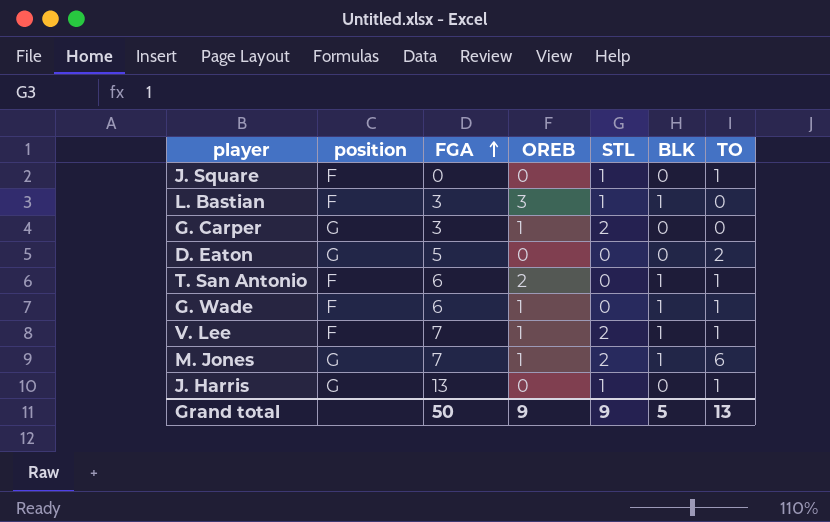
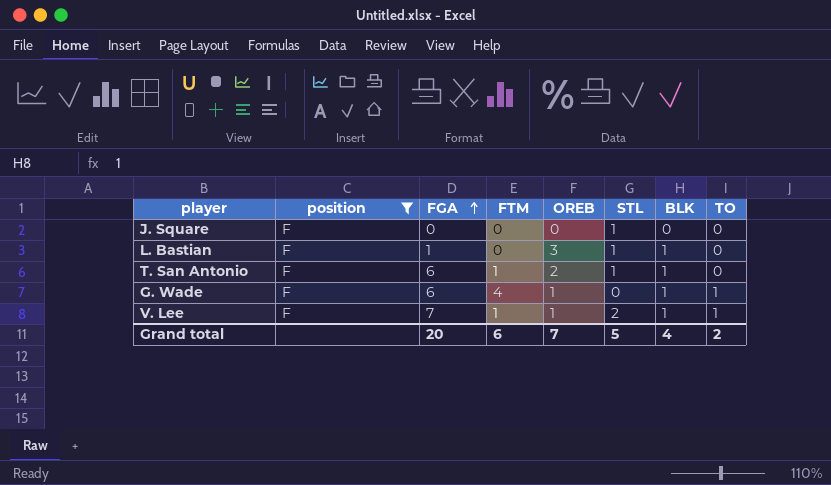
filter: none -> position = F
column FTM | position: none -> 4
J. Square | TO: 1 -> 0
L. Bastian | FGA: 3 -> 1
T. San Antonio | STL: 0 -> 1
T. San Antonio | TO: 1 -> 0
Grand total | FGA: 50 -> 20
Grand total | OREB: 9 -> 7
Grand total | STL: 9 -> 5
Grand total | BLK: 5 -> 4
Grand total | TO: 13 -> 2

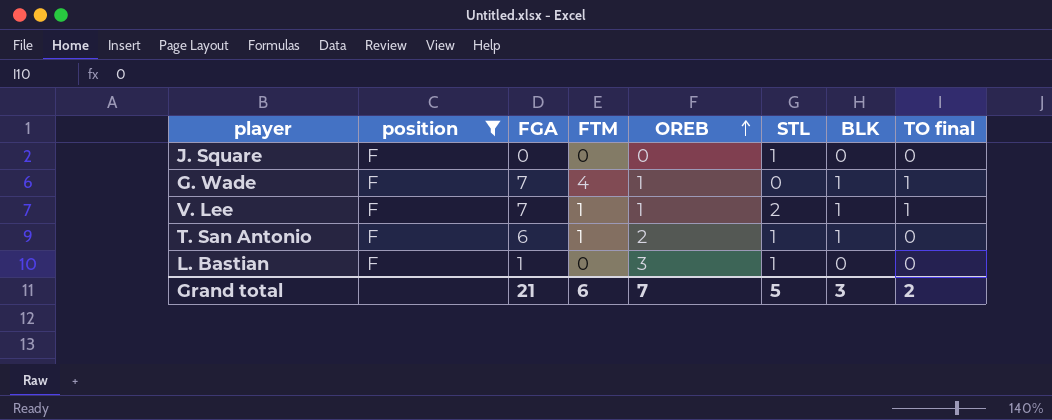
row order: FGA ascending -> OREB ascending
column name: TO -> TO final
G. Wade | FGA: 6 -> 7
L. Bastian | BLK: 1 -> 0
Grand total | FGA: 20 -> 21
Grand total | BLK: 4 -> 3

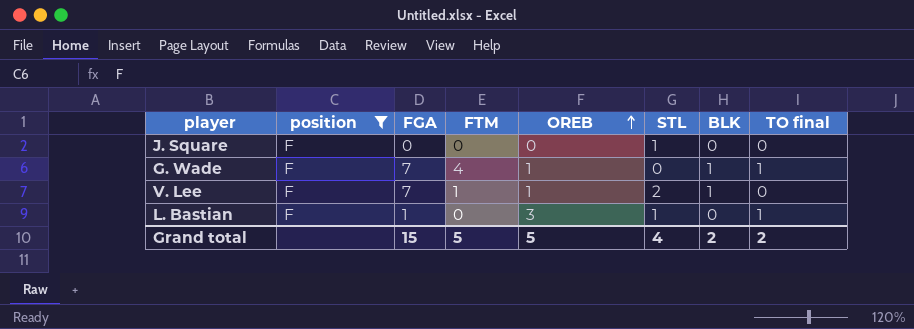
row T. San Antonio: F | 6 | 1 | 2 | 1 | 1 | 0 -> none
V. Lee | TO final: 1 -> 0
L. Bastian | TO final: 0 -> 1
Grand total | FGA: 21 -> 15
Grand total | FTM: 6 -> 5
Grand total | OREB: 7 -> 5
Grand total | STL: 5 -> 4
Grand total | BLK: 3 -> 2

